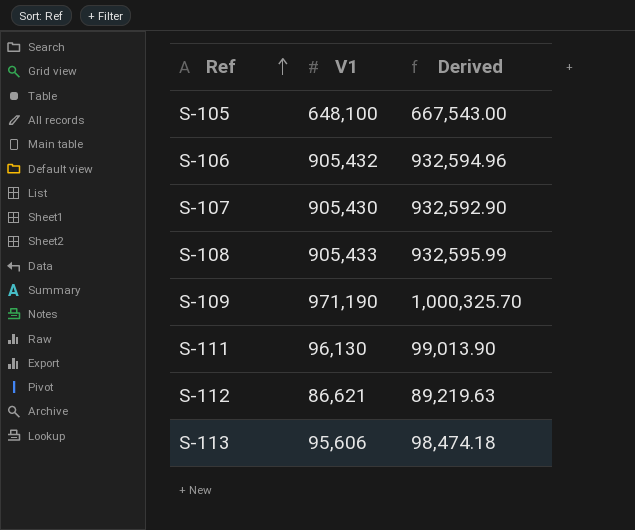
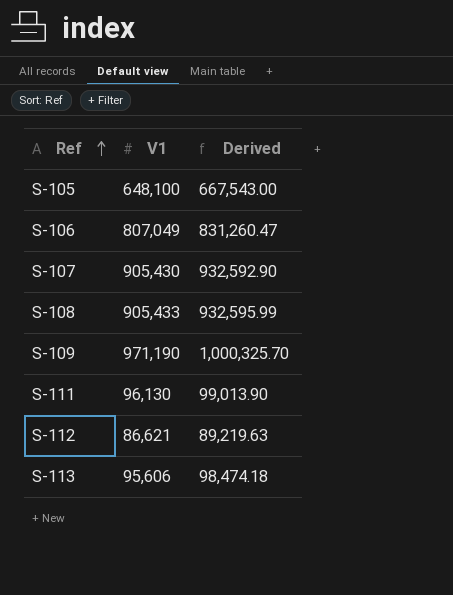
S-106 | V1: 905,432 -> 807,049
S-106 | Derived: 932,594.96 -> 831,260.47

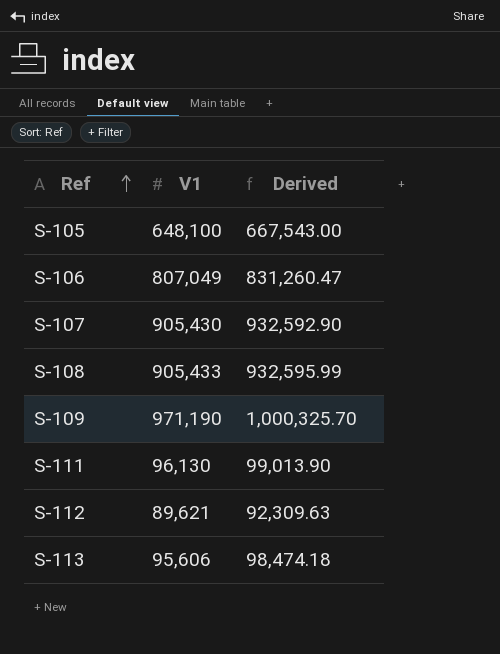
S-112 | V1: 86,621 -> 89,621
S-112 | Derived: 89,219.63 -> 92,309.63

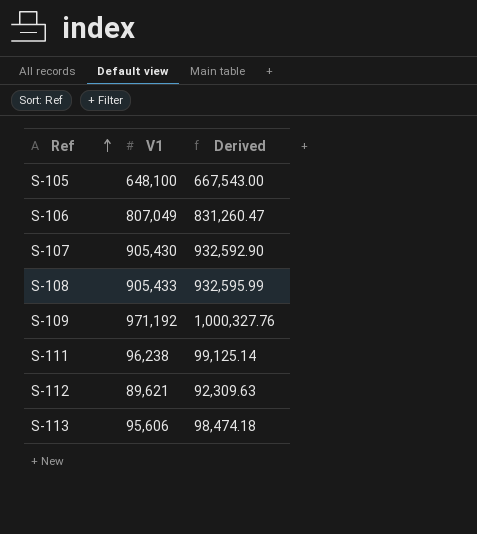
S-109 | V1: 971,190 -> 971,192
S-109 | Derived: 1,000,325.70 -> 1,000,327.76
S-111 | V1: 96,130 -> 96,238
S-111 | Derived: 99,013.90 -> 99,125.14

